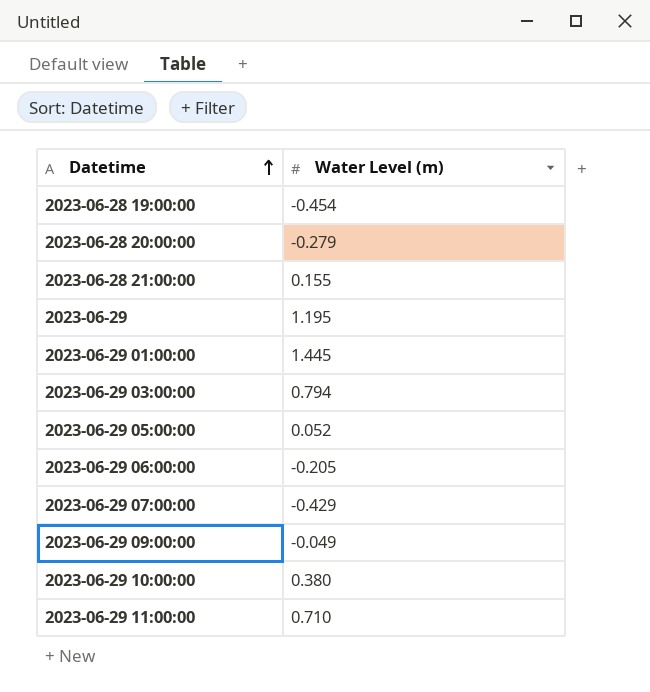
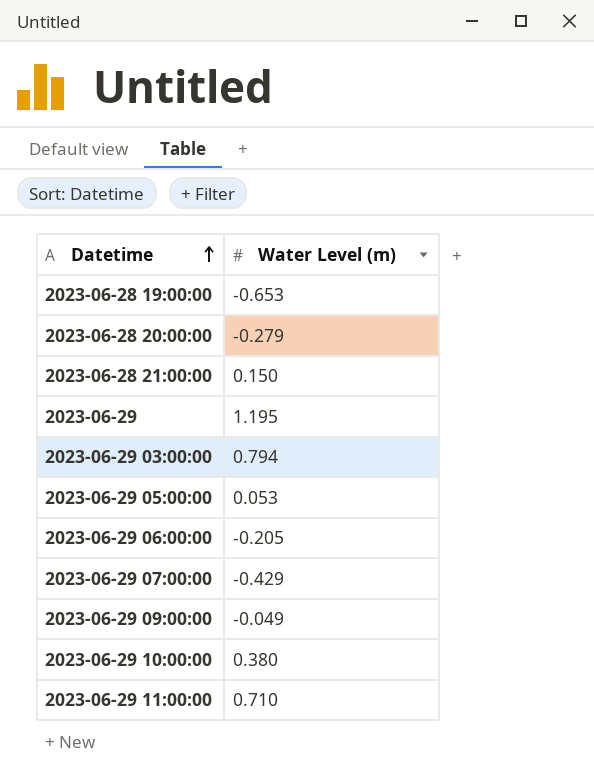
row 2023-06-29 01:00:00: 1.445 -> none
2023-06-28 19:00:00 | Water Level (m): -0.454 -> -0.653
2023-06-28 21:00:00 | Water Level (m): 0.155 -> 0.150
2023-06-29 05:00:00 | Water Level (m): 0.052 -> 0.053

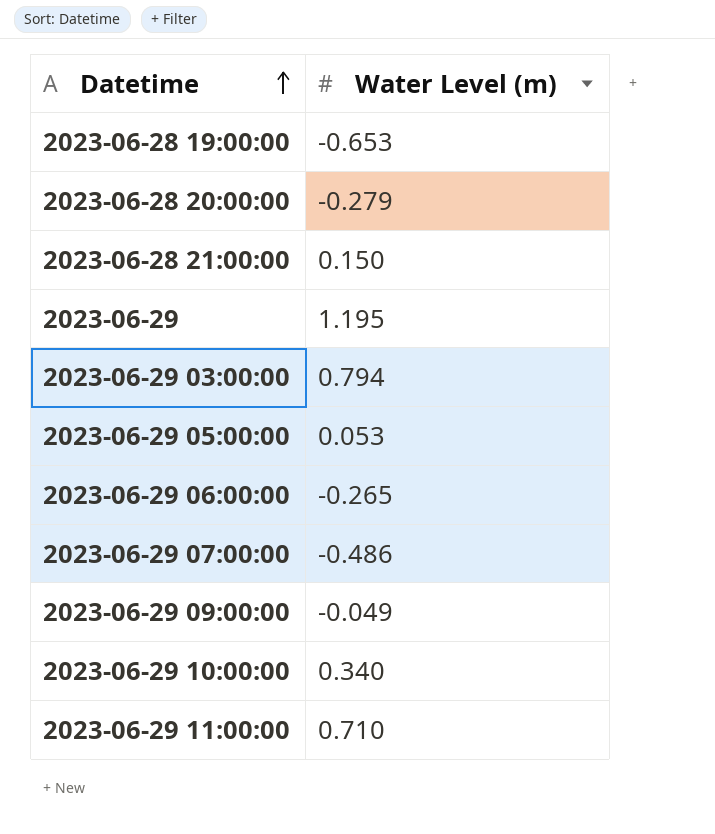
2023-06-29 06:00:00 | Water Level (m): -0.205 -> -0.265
2023-06-29 07:00:00 | Water Level (m): -0.429 -> -0.486
2023-06-29 10:00:00 | Water Level (m): 0.380 -> 0.340

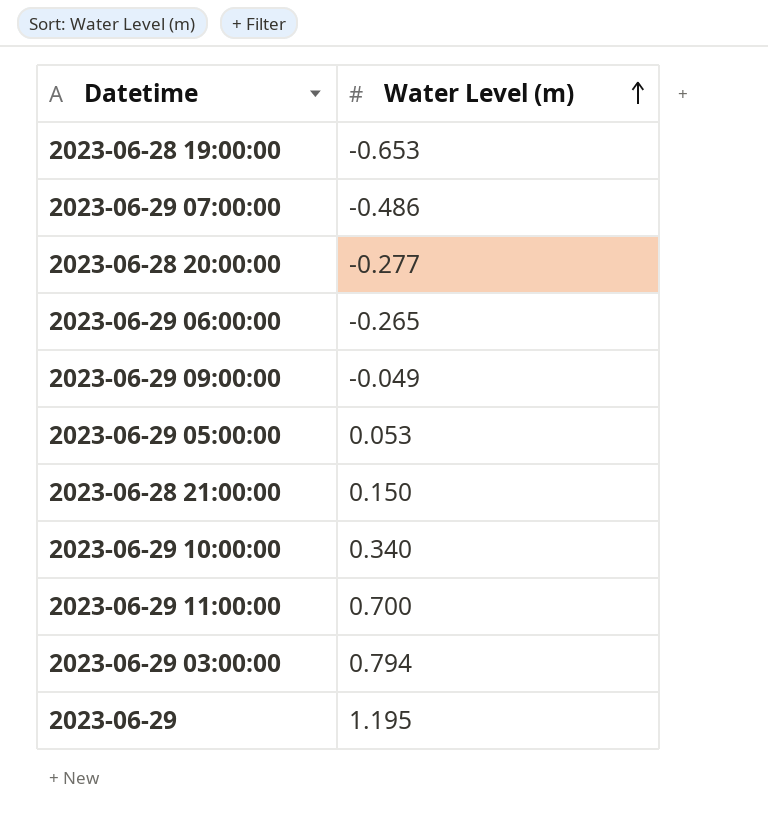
row order: Datetime ascending -> Water Level (m) ascending
2023-06-28 20:00:00 | Water Level (m): -0.279 -> -0.277
2023-06-29 11:00:00 | Water Level (m): 0.710 -> 0.700

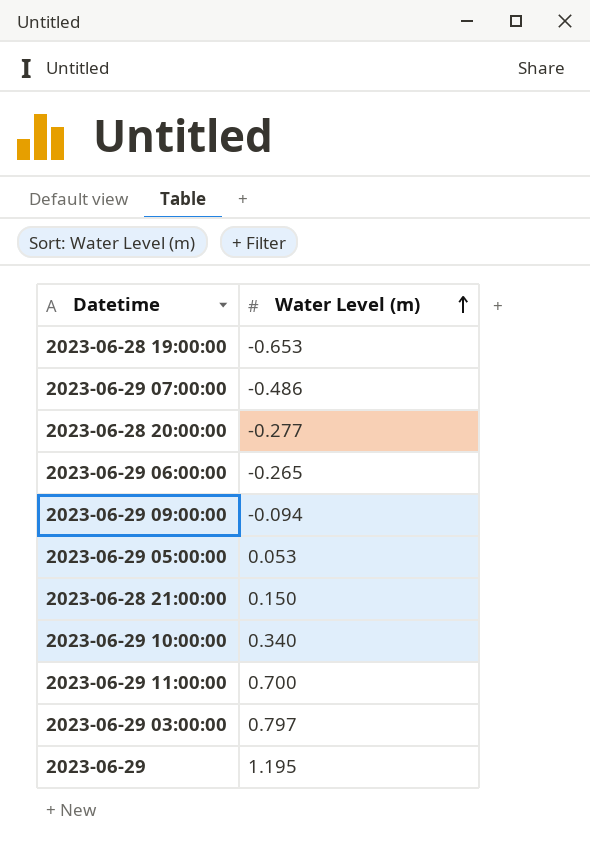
2023-06-29 09:00:00 | Water Level (m): -0.049 -> -0.094
2023-06-29 03:00:00 | Water Level (m): 0.794 -> 0.797

